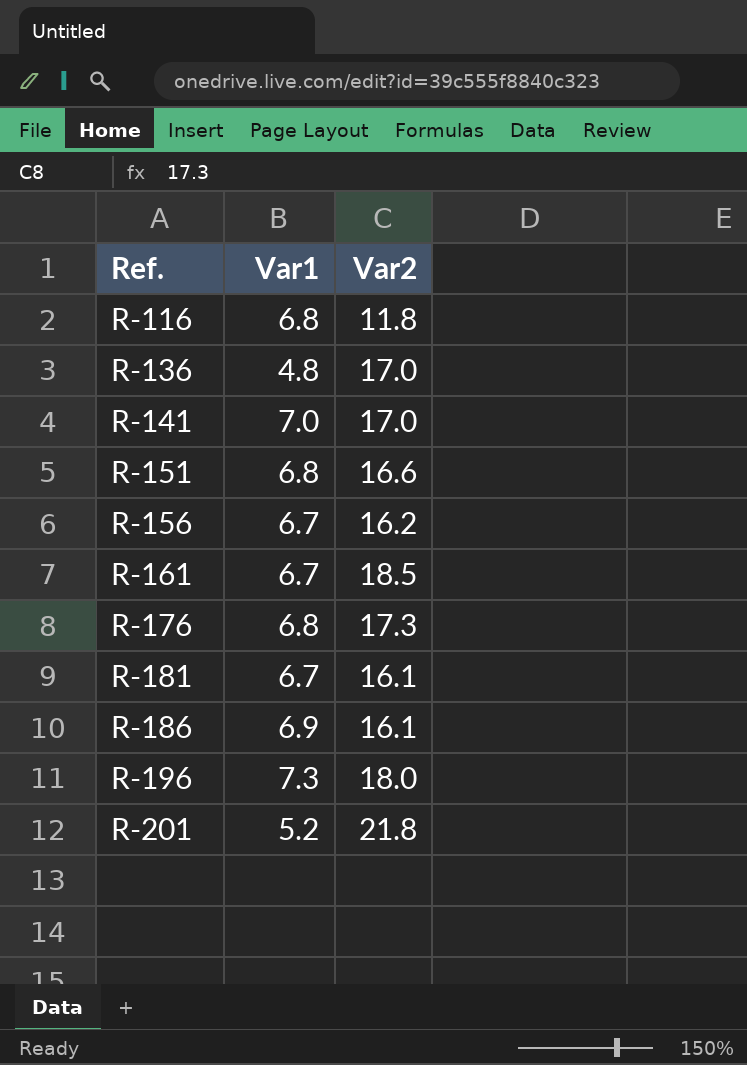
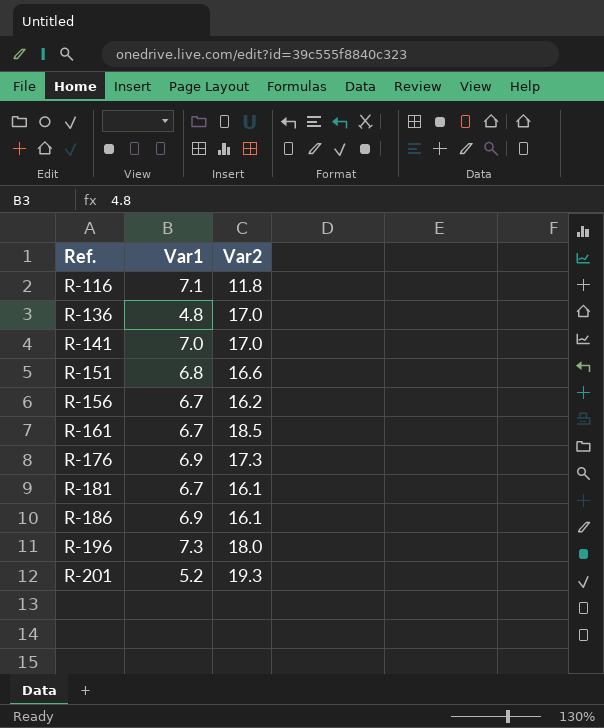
R-116 | Var1: 6.8 -> 7.1
R-176 | Var1: 6.8 -> 6.9
R-201 | Var2: 21.8 -> 19.3

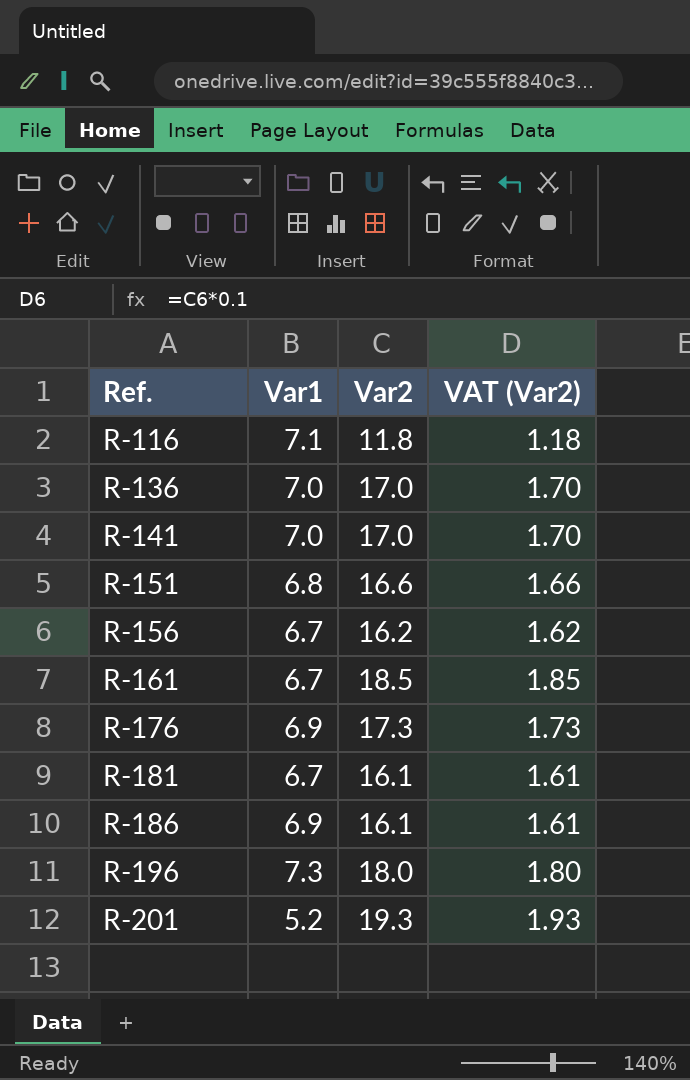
column VAT (Var2) | formula: none -> [Var2] * 0.1
R-136 | Var1: 4.8 -> 7.0

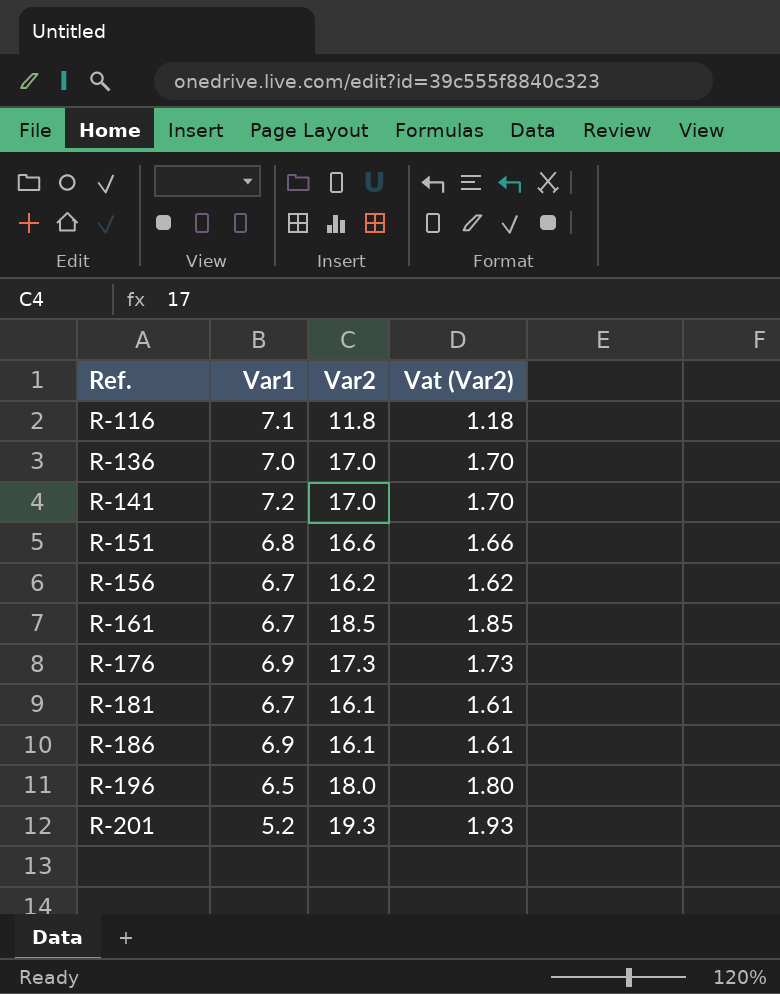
column name: VAT (Var2) -> Vat (Var2)
R-141 | Var1: 7.0 -> 7.2
R-196 | Var1: 7.3 -> 6.5

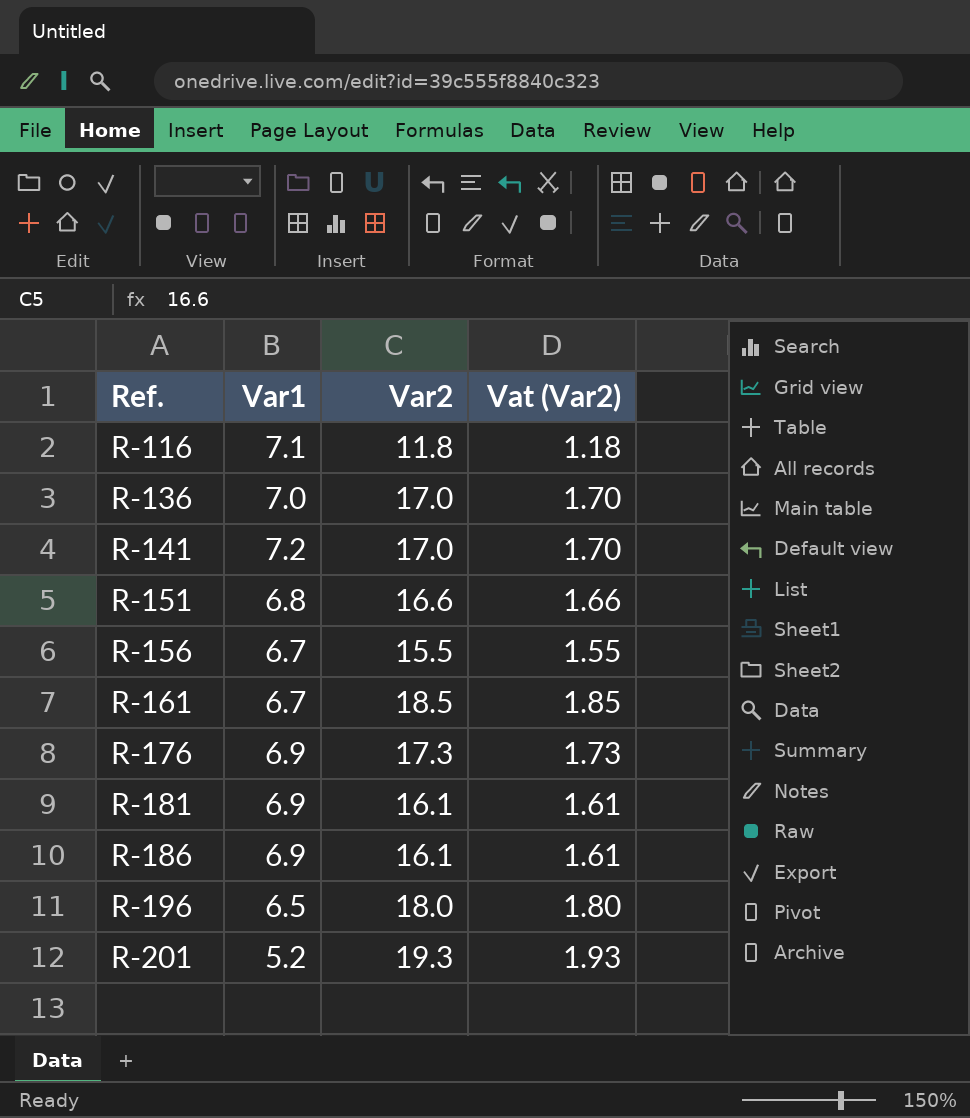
R-156 | Var2: 16.2 -> 15.5
R-156 | Vat (Var2): 1.62 -> 1.55
R-181 | Var1: 6.7 -> 6.9

